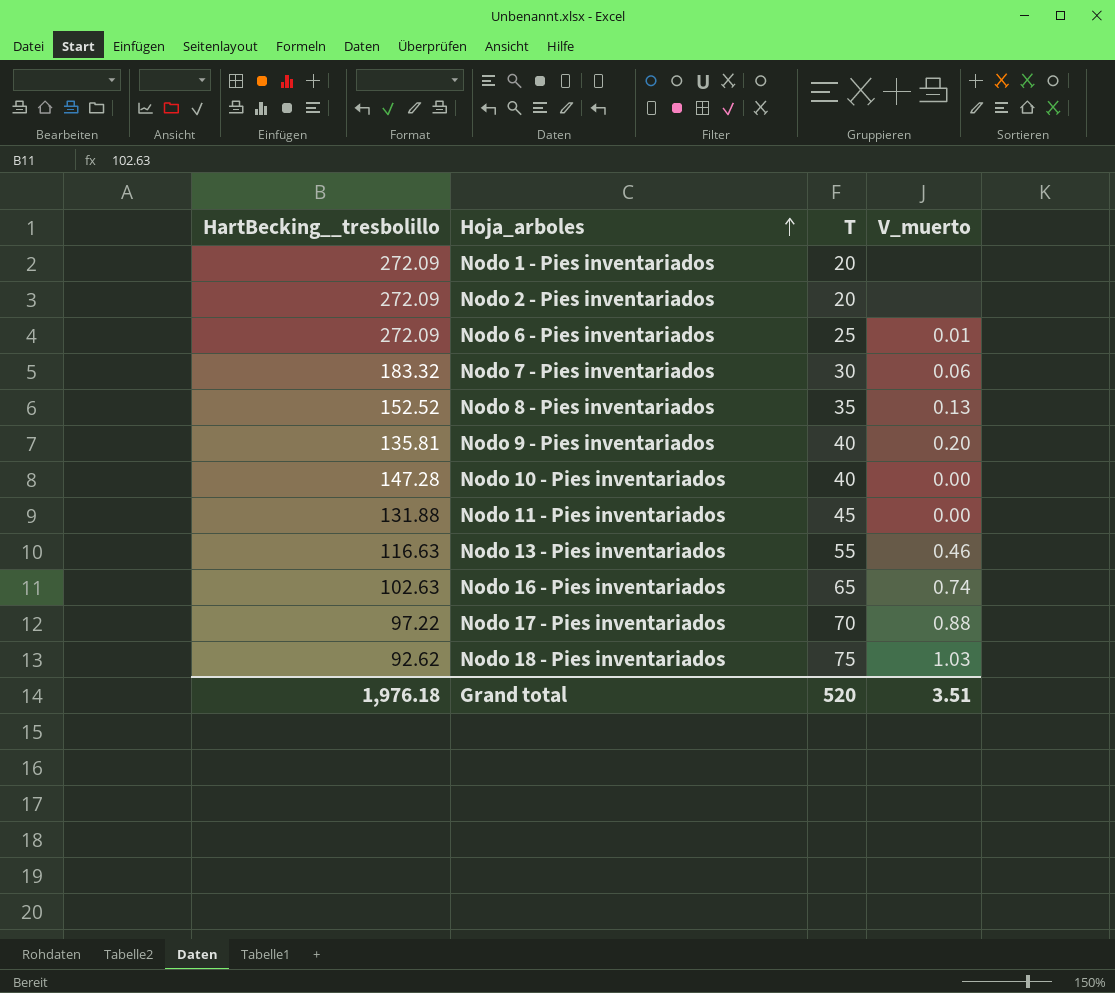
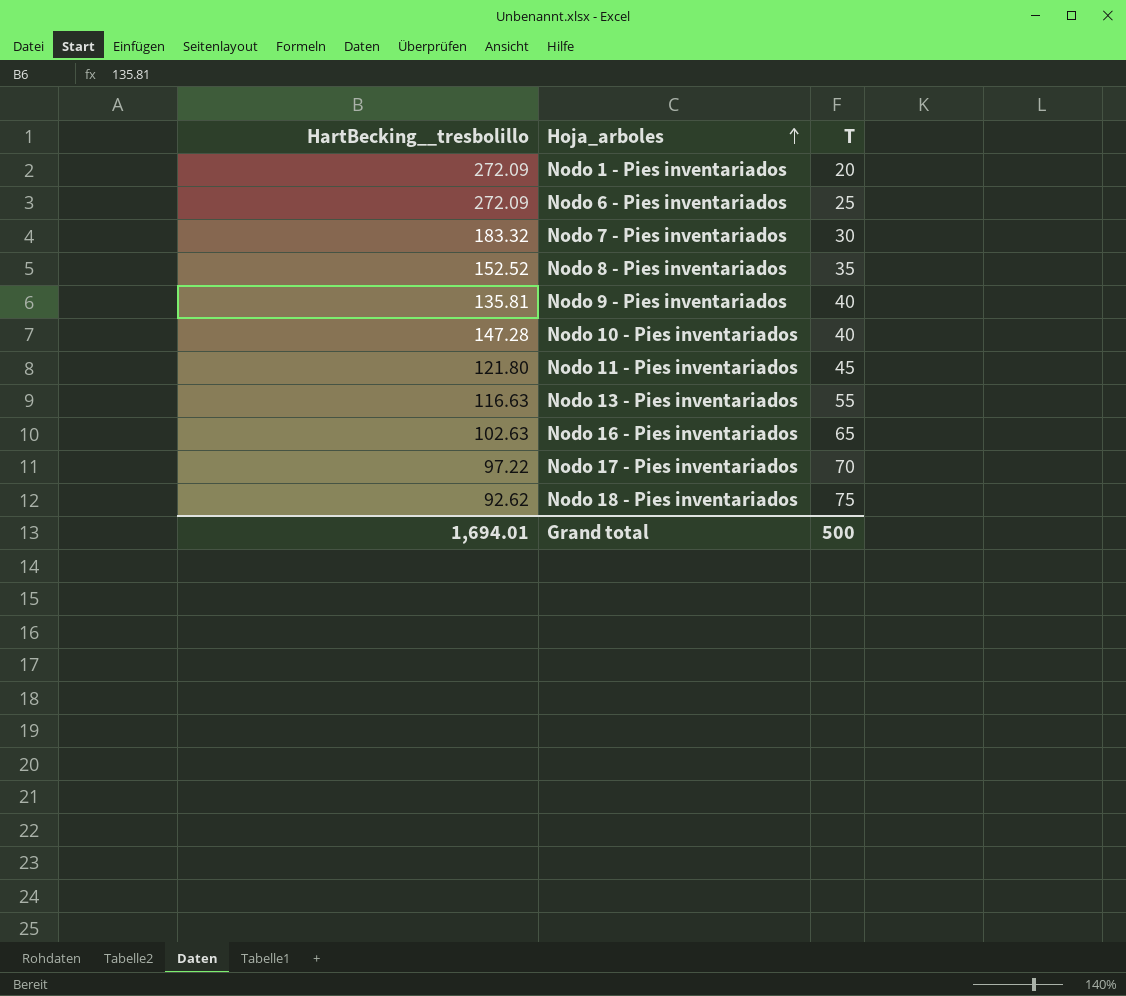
column V_muerto | position: 4 -> none
row Nodo 2 - Pies inventariados: 272.09 | 20 | none -> none
Nodo 11 - Pies inventariados | HartBecking__tresbolillo: 131.88 -> 121.80
Grand total | HartBecking__tresbolillo: 1,976.18 -> 1,694.01
Grand total | T: 520 -> 500

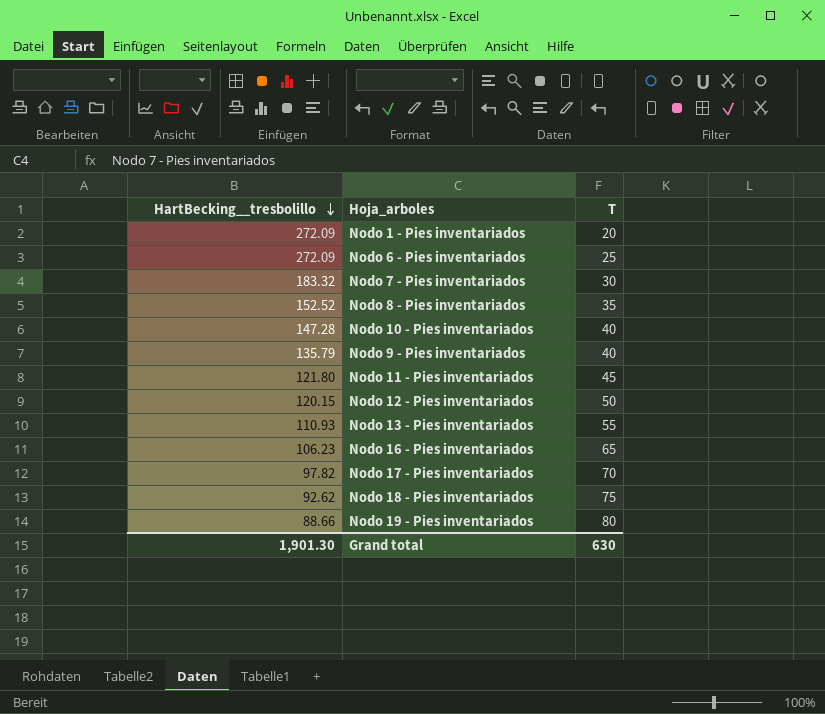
row order: Hoja_arboles ascending -> HartBecking__tresbolillo descending
Nodo 9 - Pies inventariados | HartBecking__tresbolillo: 135.81 -> 135.79
row Nodo 12 - Pies inventariados: none -> 120.15 | 50
Nodo 13 - Pies inventariados | HartBecking__tresbolillo: 116.63 -> 110.93
Nodo 16 - Pies inventariados | HartBecking__tresbolillo: 102.63 -> 106.23
Nodo 17 - Pies inventariados | HartBecking__tresbolillo: 97.22 -> 97.82
row Nodo 19 - Pies inventariados: none -> 88.66 | 80
Grand total | HartBecking__tresbolillo: 1,694.01 -> 1,901.30
Grand total | T: 500 -> 630

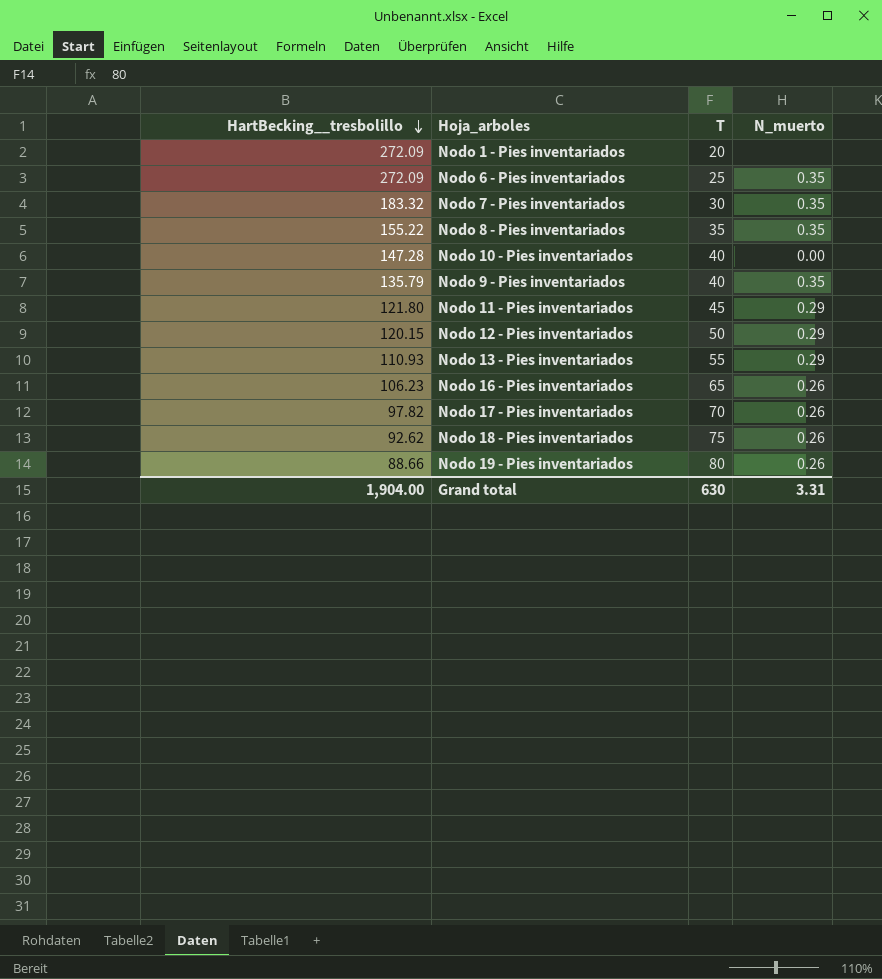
column N_muerto | position: none -> 4
Nodo 8 - Pies inventariados | HartBecking__tresbolillo: 152.52 -> 155.22
Grand total | HartBecking__tresbolillo: 1,901.30 -> 1,904.00

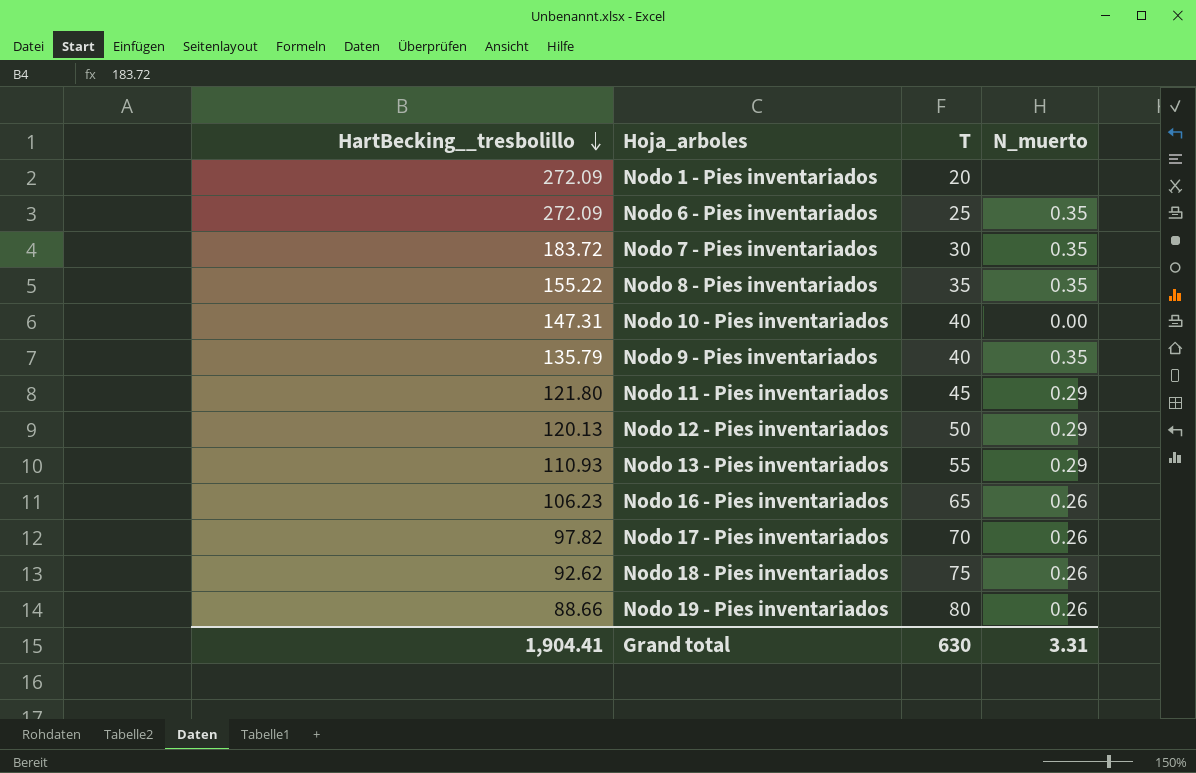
Nodo 7 - Pies inventariados | HartBecking__tresbolillo: 183.32 -> 183.72
Nodo 10 - Pies inventariados | HartBecking__tresbolillo: 147.28 -> 147.31
Nodo 12 - Pies inventariados | HartBecking__tresbolillo: 120.15 -> 120.13
Grand total | HartBecking__tresbolillo: 1,904.00 -> 1,904.41

